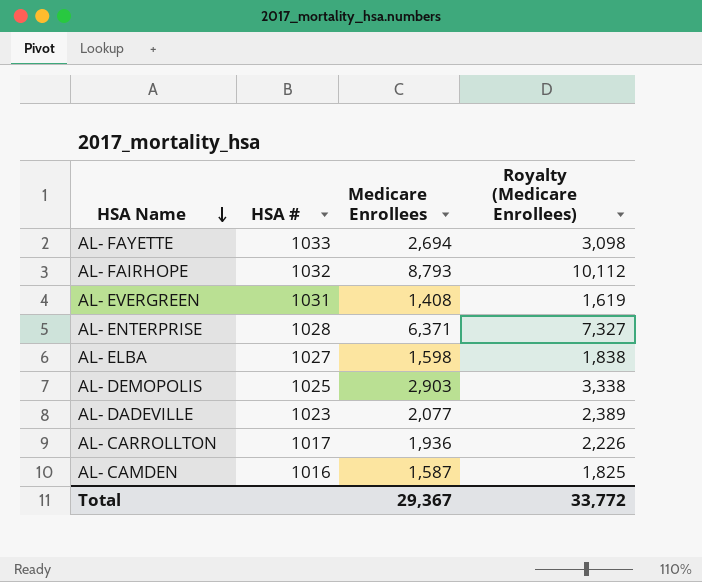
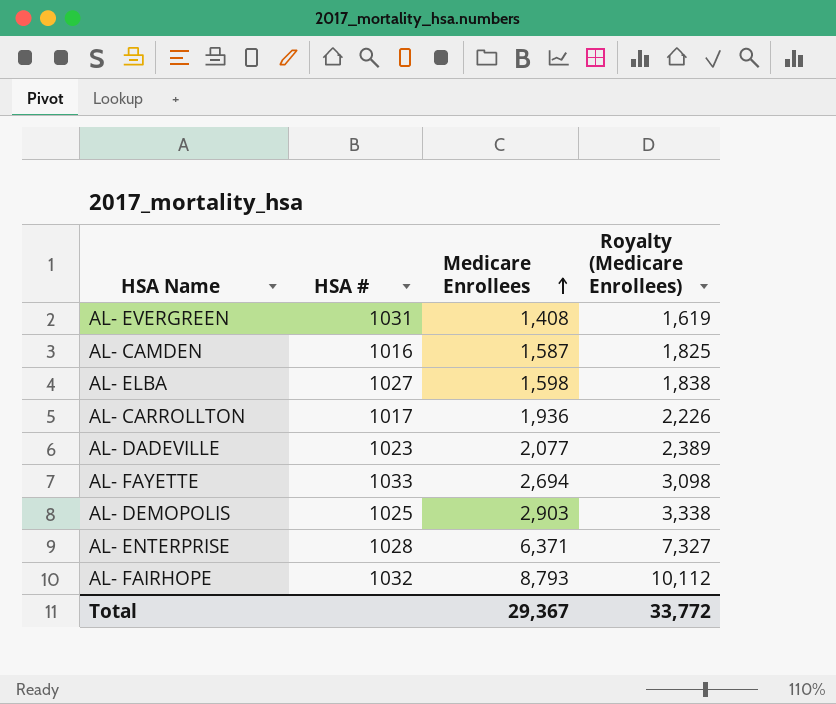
row order: HSA Name descending -> Medicare Enrollees ascending

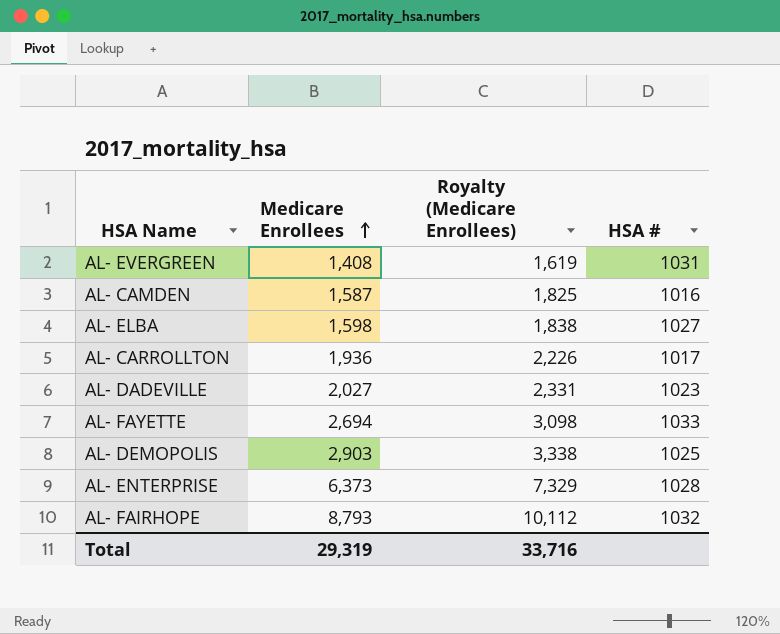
column HSA # | position: 2 -> 4
AL- DADEVILLE | Medicare Enrollees: 2,077 -> 2,027
AL- DADEVILLE | Royalty (Medicare Enrollees): 2,389 -> 2,331
AL- ENTERPRISE | Medicare Enrollees: 6,371 -> 6,373
AL- ENTERPRISE | Royalty (Medicare Enrollees): 7,327 -> 7,329
Total | Medicare Enrollees: 29,367 -> 29,319
Total | Royalty (Medicare Enrollees): 33,772 -> 33,716

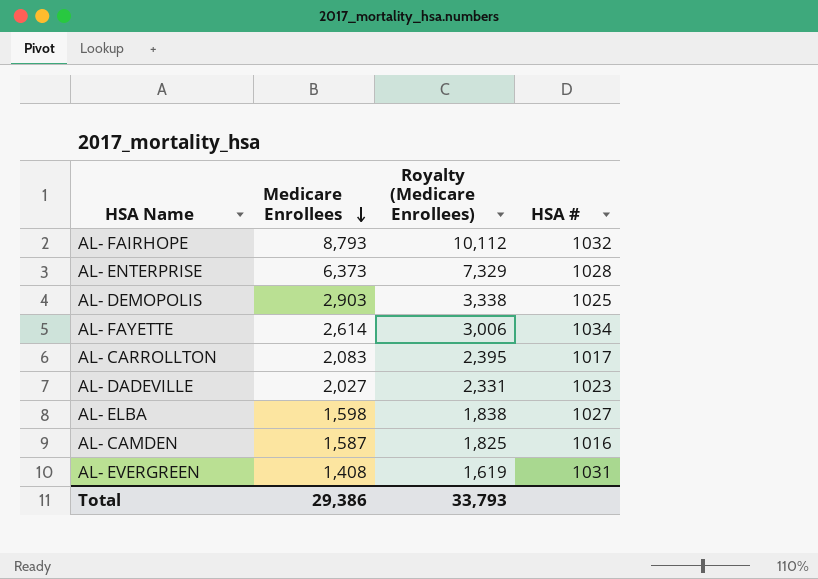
row order: Medicare Enrollees ascending -> Medicare Enrollees descending
AL- FAYETTE | Medicare Enrollees: 2,694 -> 2,614
AL- FAYETTE | Royalty (Medicare Enrollees): 3,098 -> 3,006
AL- FAYETTE | HSA #: 1033 -> 1034
AL- CARROLLTON | Medicare Enrollees: 1,936 -> 2,083
AL- CARROLLTON | Royalty (Medicare Enrollees): 2,226 -> 2,395
Total | Medicare Enrollees: 29,319 -> 29,386
Total | Royalty (Medicare Enrollees): 33,716 -> 33,793

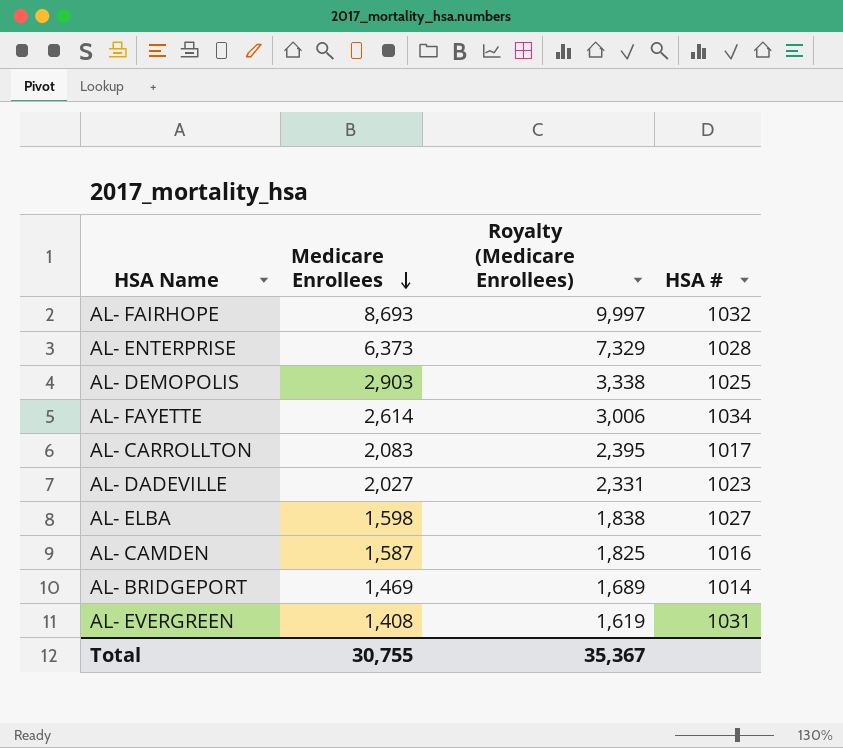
AL- FAIRHOPE | Medicare Enrollees: 8,793 -> 8,693
AL- FAIRHOPE | Royalty (Medicare Enrollees): 10,112 -> 9,997
row AL- BRIDGEPORT: none -> 1,469 | 1,689 | 1014
Total | Medicare Enrollees: 29,386 -> 30,755
Total | Royalty (Medicare Enrollees): 33,793 -> 35,367

